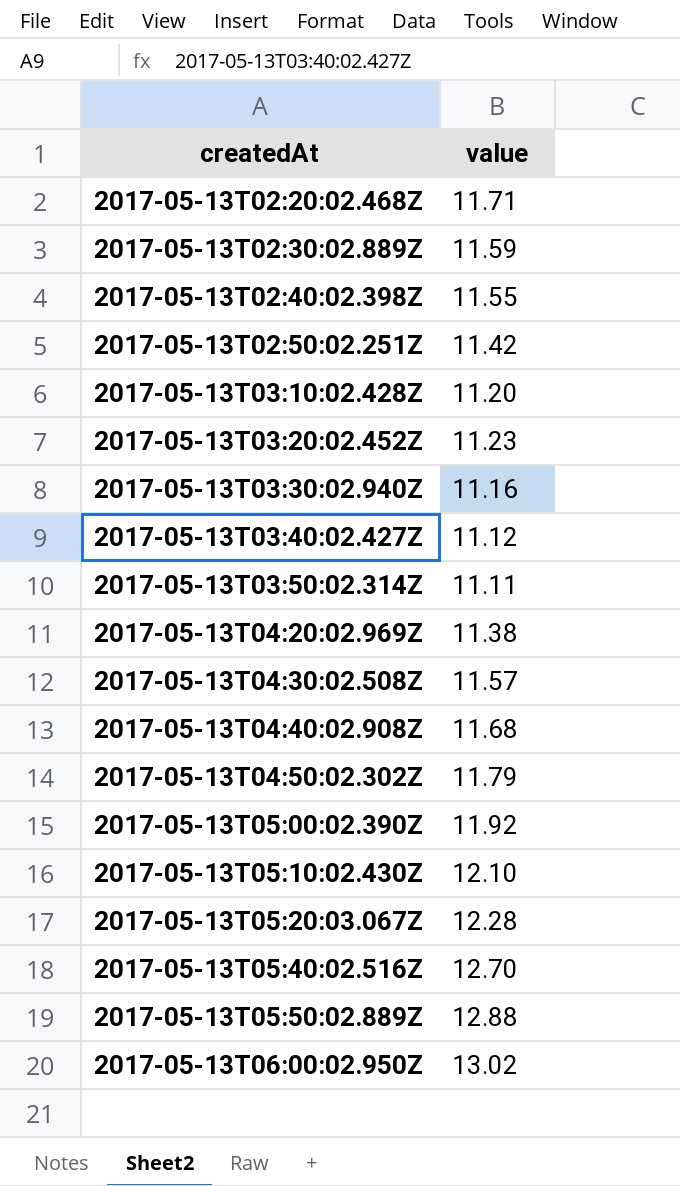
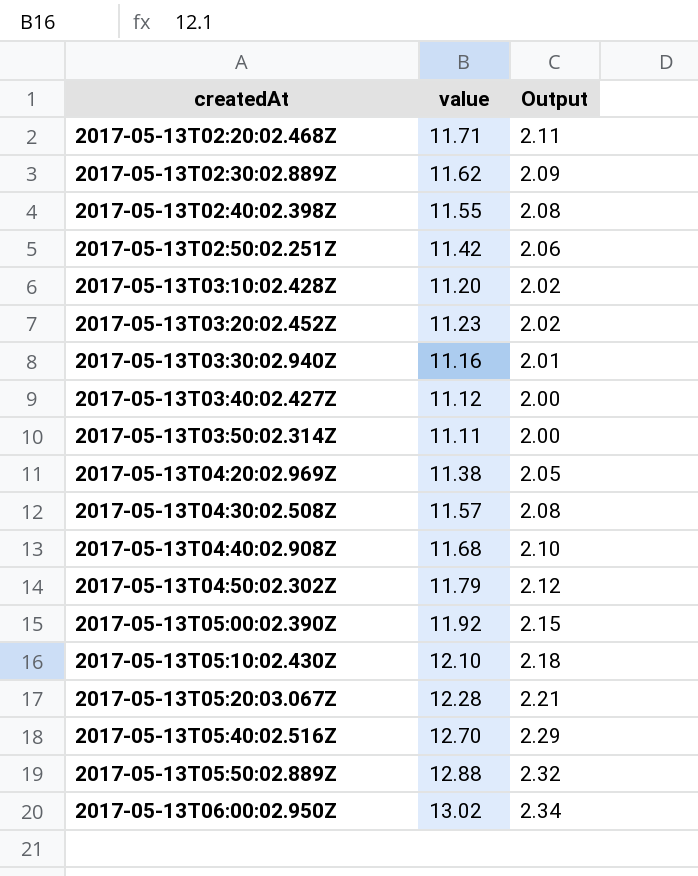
column Output | formula: none -> [value] * 0.18
2017-05-13T02:30:02.889Z | value: 11.59 -> 11.62

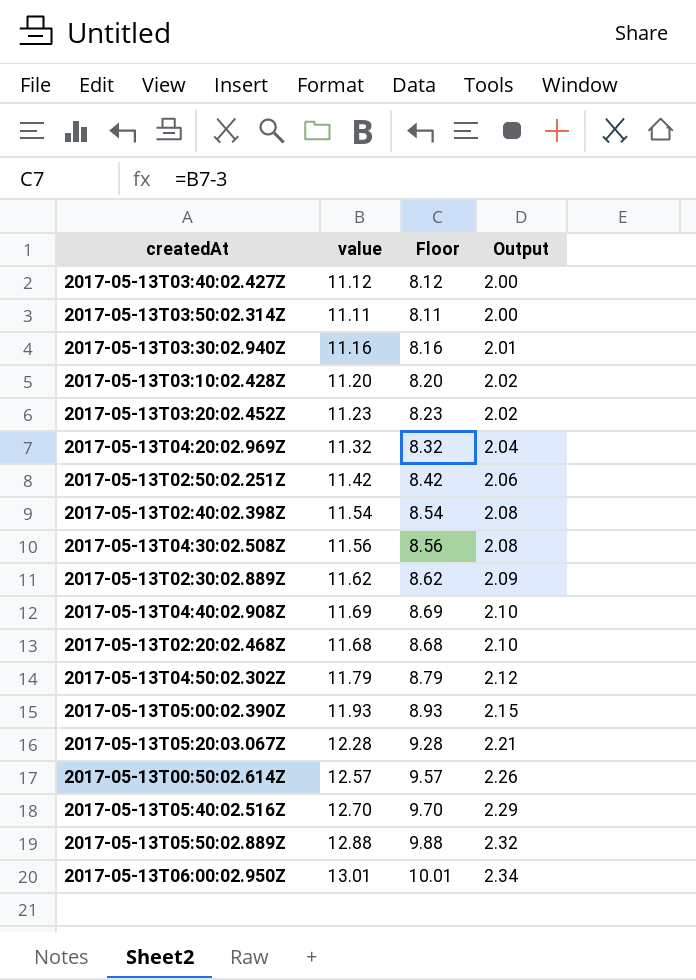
row order: createdAt ascending -> Output ascending
column Floor | formula: none -> [value] - 3
row 2017-05-13T05:10:02.430Z: 12.10 | 2.18 -> none
2017-05-13T04:20:02.969Z | value: 11.38 -> 11.32
2017-05-13T04:20:02.969Z | Output: 2.05 -> 2.04
2017-05-13T02:40:02.398Z | value: 11.55 -> 11.54
2017-05-13T04:30:02.508Z | value: 11.57 -> 11.56
2017-05-13T04:40:02.908Z | value: 11.68 -> 11.69
2017-05-13T02:20:02.468Z | value: 11.71 -> 11.68
2017-05-13T02:20:02.468Z | Output: 2.11 -> 2.10
2017-05-13T05:00:02.390Z | value: 11.92 -> 11.93
row 2017-05-13T00:50:02.614Z: none -> 12.57 | 9.57 | 2.26
2017-05-13T06:00:02.950Z | value: 13.02 -> 13.01

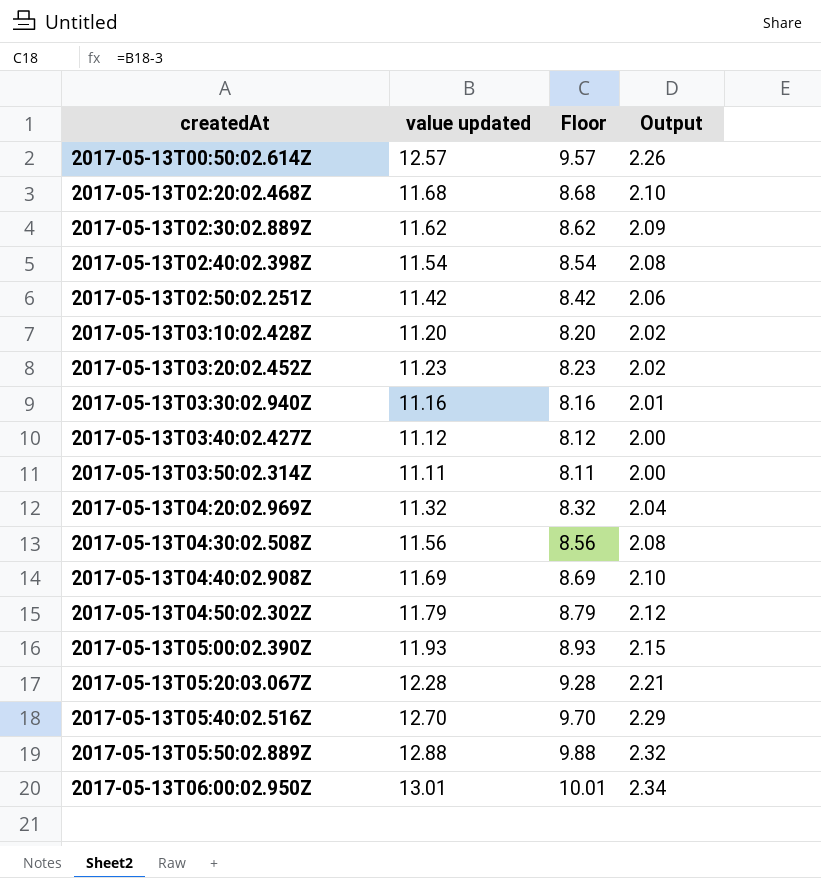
row order: Output ascending -> createdAt ascending
column name: value -> value updated

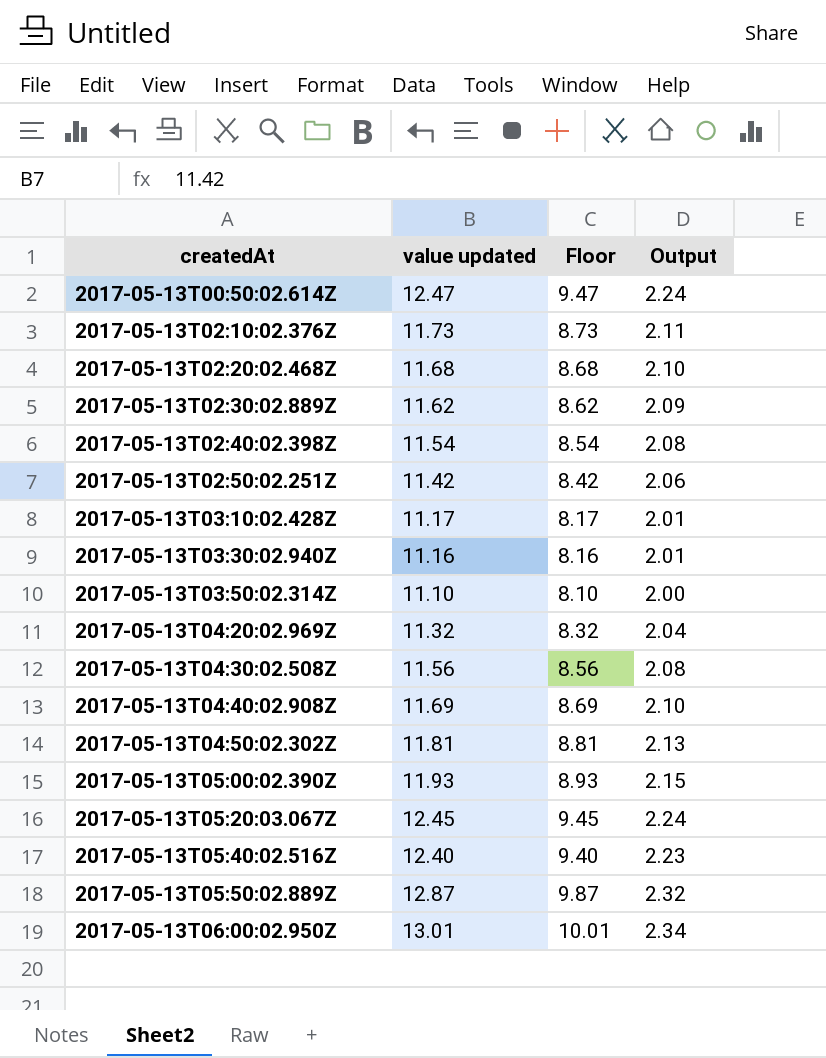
row 2017-05-13T03:20:02.452Z: 11.23 | 8.23 | 2.02 -> none
row 2017-05-13T03:40:02.427Z: 11.12 | 8.12 | 2.00 -> none
2017-05-13T00:50:02.614Z | value updated: 12.57 -> 12.47
2017-05-13T00:50:02.614Z | Floor: 9.57 -> 9.47
2017-05-13T00:50:02.614Z | Output: 2.26 -> 2.24
row 2017-05-13T02:10:02.376Z: none -> 11.73 | 8.73 | 2.11
2017-05-13T03:10:02.428Z | value updated: 11.20 -> 11.17
2017-05-13T03:10:02.428Z | Floor: 8.20 -> 8.17
2017-05-13T03:10:02.428Z | Output: 2.02 -> 2.01
2017-05-13T03:50:02.314Z | value updated: 11.11 -> 11.10
2017-05-13T03:50:02.314Z | Floor: 8.11 -> 8.10
2017-05-13T04:50:02.302Z | value updated: 11.79 -> 11.81
2017-05-13T04:50:02.302Z | Floor: 8.79 -> 8.81
2017-05-13T04:50:02.302Z | Output: 2.12 -> 2.13
2017-05-13T05:20:03.067Z | value updated: 12.28 -> 12.45
2017-05-13T05:20:03.067Z | Floor: 9.28 -> 9.45
2017-05-13T05:20:03.067Z | Output: 2.21 -> 2.24
2017-05-13T05:40:02.516Z | value updated: 12.70 -> 12.40
2017-05-13T05:40:02.516Z | Floor: 9.70 -> 9.40
2017-05-13T05:40:02.516Z | Output: 2.29 -> 2.23
2017-05-13T05:50:02.889Z | value updated: 12.88 -> 12.87
2017-05-13T05:50:02.889Z | Floor: 9.88 -> 9.87

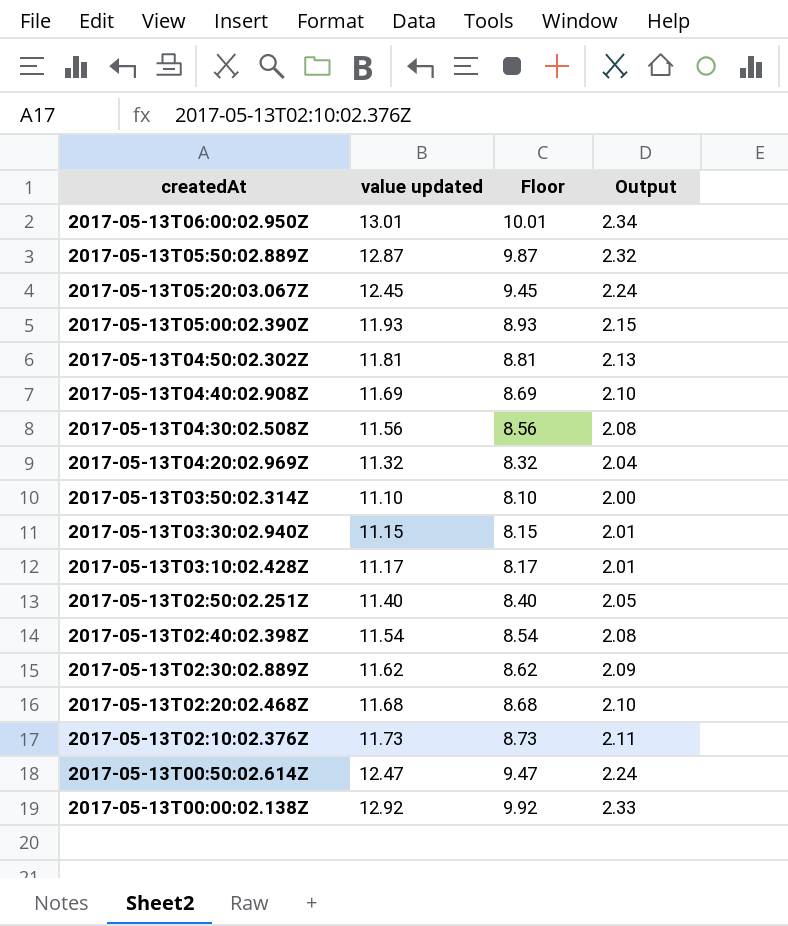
row order: createdAt ascending -> createdAt descending
row 2017-05-13T05:40:02.516Z: 12.40 | 9.40 | 2.23 -> none
2017-05-13T03:30:02.940Z | value updated: 11.16 -> 11.15
2017-05-13T03:30:02.940Z | Floor: 8.16 -> 8.15
2017-05-13T02:50:02.251Z | value updated: 11.42 -> 11.40
2017-05-13T02:50:02.251Z | Floor: 8.42 -> 8.40
2017-05-13T02:50:02.251Z | Output: 2.06 -> 2.05
row 2017-05-13T00:00:02.138Z: none -> 12.92 | 9.92 | 2.33

